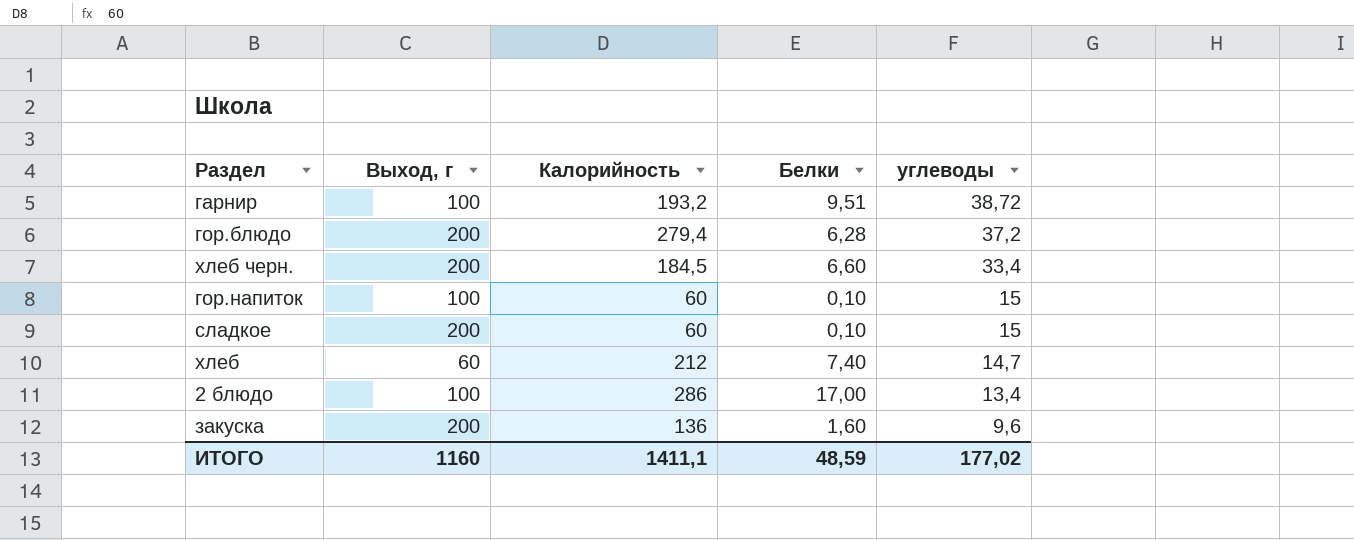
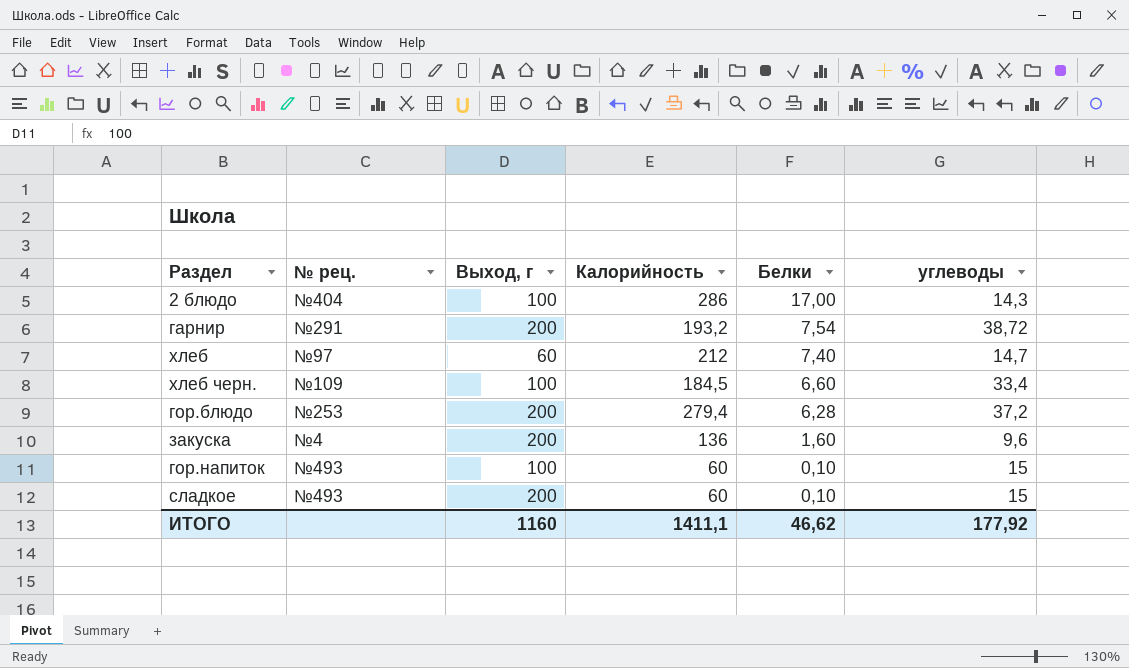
row order: углеводы descending -> Белки descending
column № рец. | position: none -> 2
2 блюдо | углеводы: 13,4 -> 14,3
гарнир | Выход, г: 100 -> 200
гарнир | Белки: 9,51 -> 7,54
хлеб черн. | Выход, г: 200 -> 100
ИТОГО | Белки: 48,59 -> 46,62
ИТОГО | углеводы: 177,02 -> 177,92

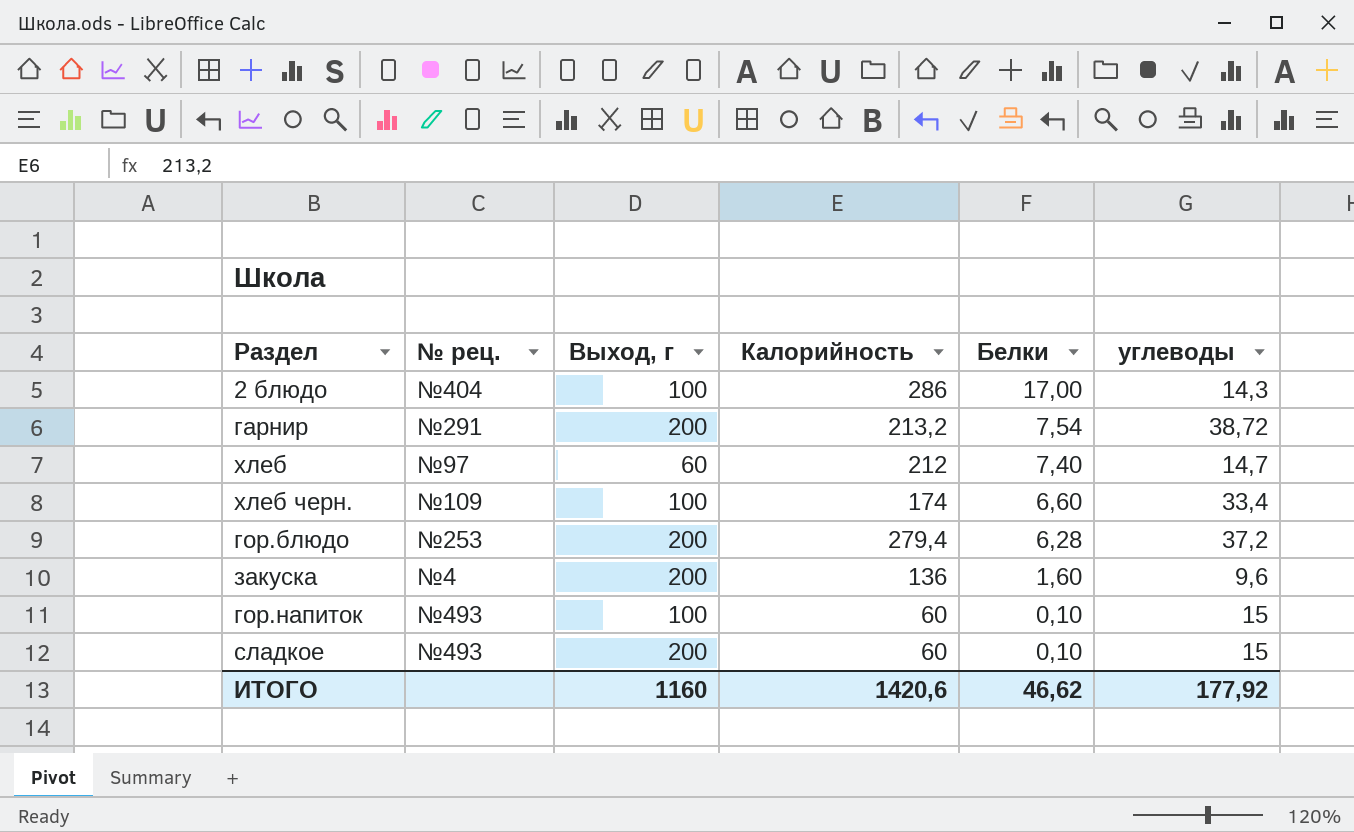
гарнир | Калорийность: 193,2 -> 213,2
хлеб черн. | Калорийность: 184,5 -> 174
ИТОГО | Калорийность: 1411,1 -> 1420,6

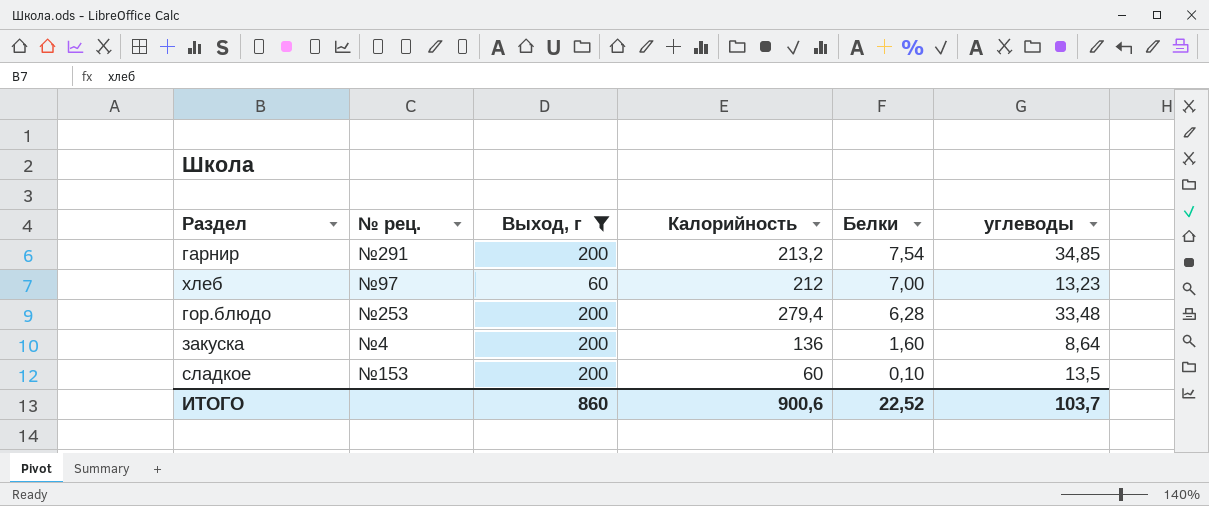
filter: none -> Выход, г != 100
гарнир | углеводы: 38,72 -> 34,85
хлеб | Белки: 7,40 -> 7,00
хлеб | углеводы: 14,7 -> 13,23
гор.блюдо | углеводы: 37,2 -> 33,48
закуска | углеводы: 9,6 -> 8,64
сладкое | № рец.: №493 -> №153
сладкое | углеводы: 15 -> 13,5
ИТОГО | Выход, г: 1160 -> 860
ИТОГО | Калорийность: 1420,6 -> 900,6
ИТОГО | Белки: 46,62 -> 22,52
ИТОГО | углеводы: 177,92 -> 103,7

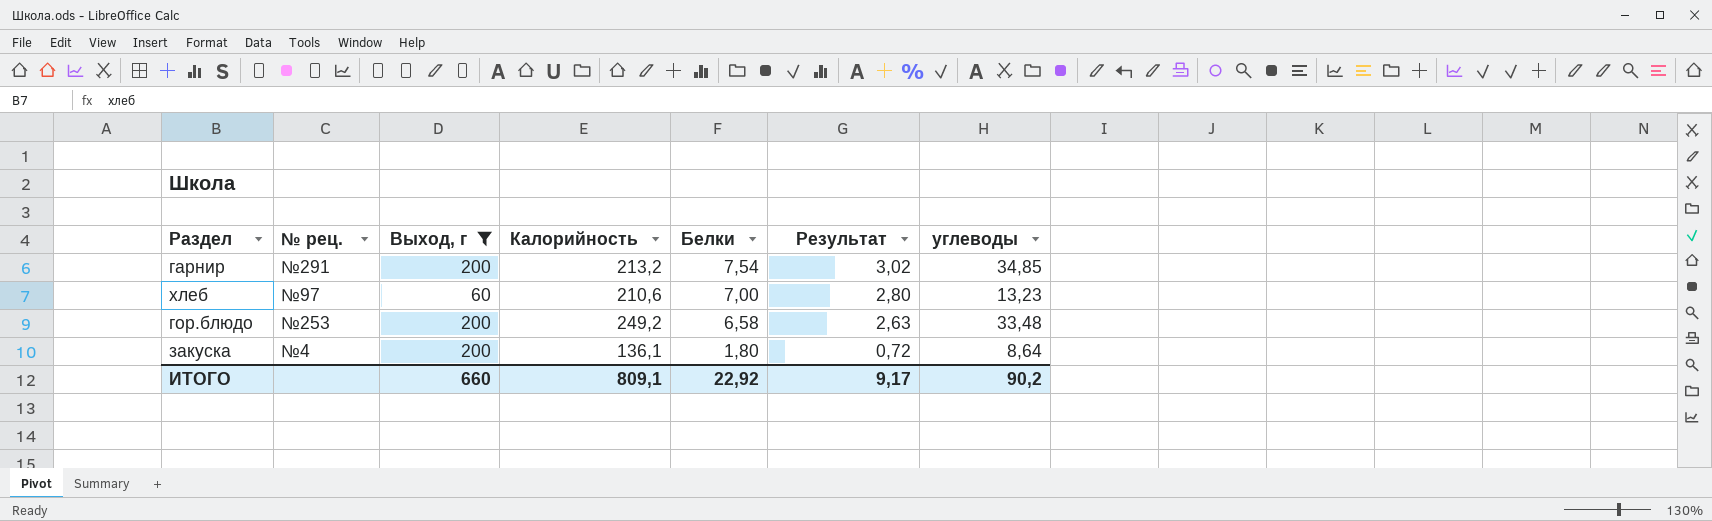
column Результат | formula: none -> [Белки] * 0,4
row сладкое: №153 | 200 | 60 | 0,10 | 13,5 -> none
хлеб | Калорийность: 212 -> 210,6
гор.блюдо | Калорийность: 279,4 -> 249,2
гор.блюдо | Белки: 6,28 -> 6,58
закуска | Калорийность: 136 -> 136,1
закуска | Белки: 1,60 -> 1,80
ИТОГО | Выход, г: 860 -> 660
ИТОГО | Калорийность: 900,6 -> 809,1
ИТОГО | Белки: 22,52 -> 22,92
ИТОГО | углеводы: 103,7 -> 90,2

